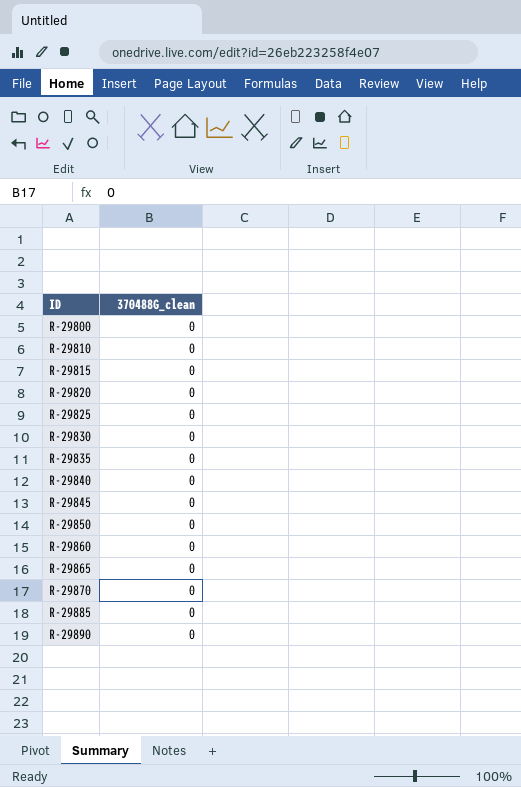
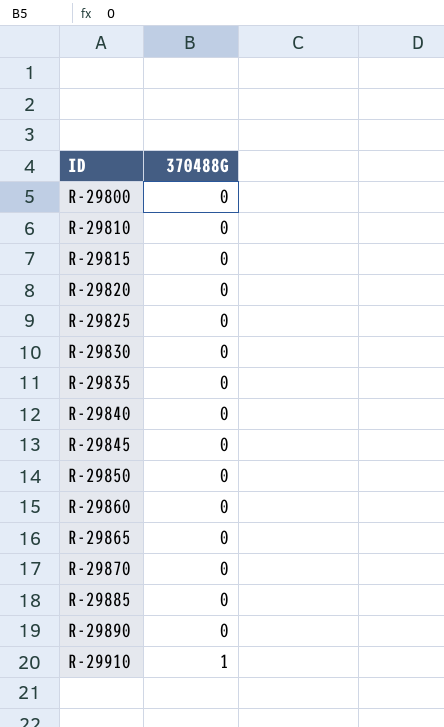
column name: 370488G_clean -> 370488G
row R-29910: none -> 1

